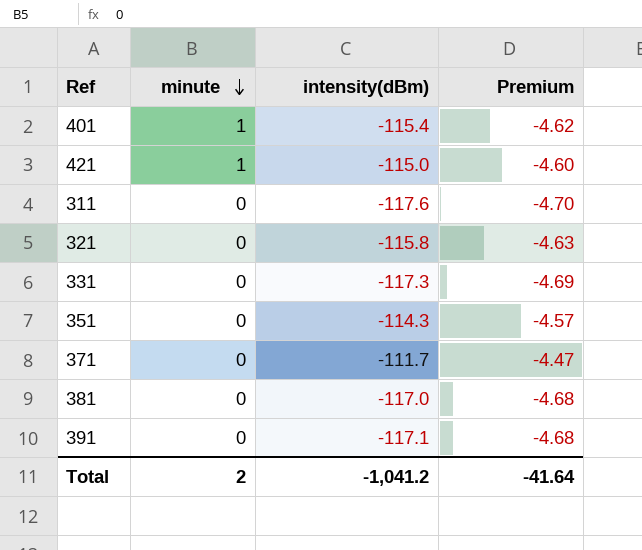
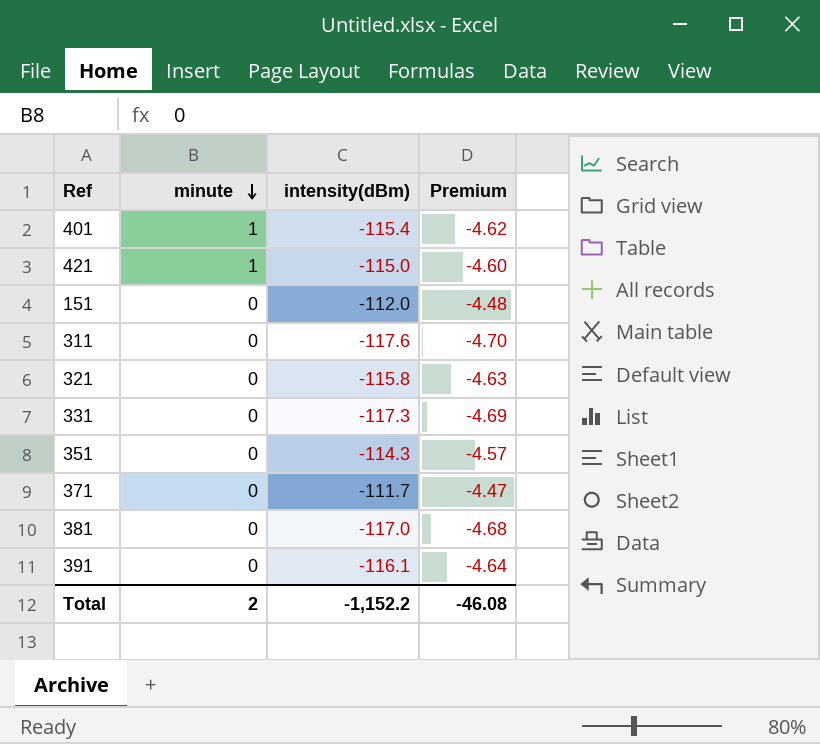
row 151: none -> 0 | -112.0 | -4.48
391 | intensity(dBm): -117.1 -> -116.1
391 | Premium: -4.68 -> -4.64
Total | intensity(dBm): -1,041.2 -> -1,152.2
Total | Premium: -41.64 -> -46.08

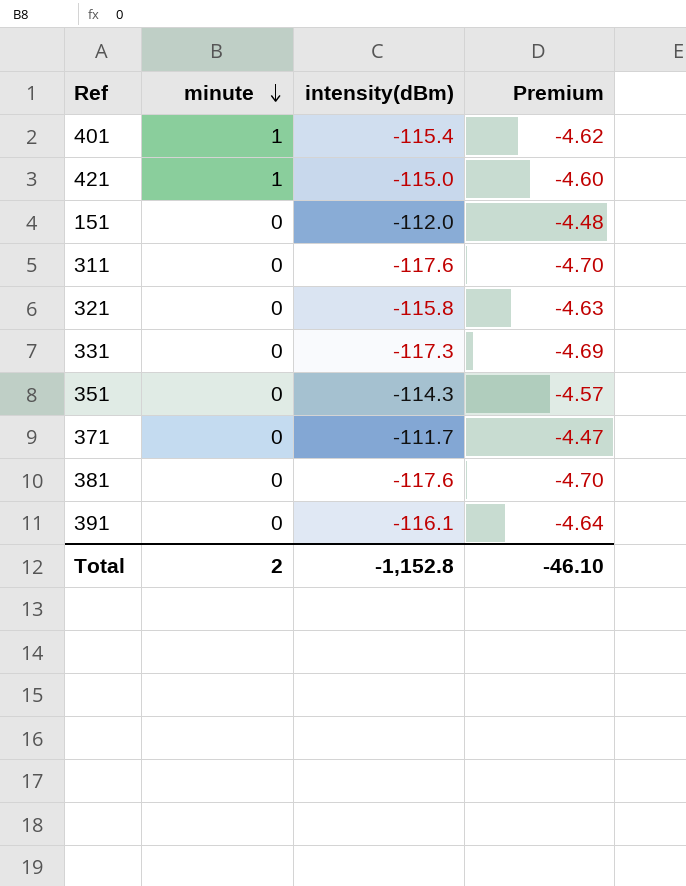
381 | intensity(dBm): -117.0 -> -117.6
381 | Premium: -4.68 -> -4.70
Total | intensity(dBm): -1,152.2 -> -1,152.8
Total | Premium: -46.08 -> -46.10

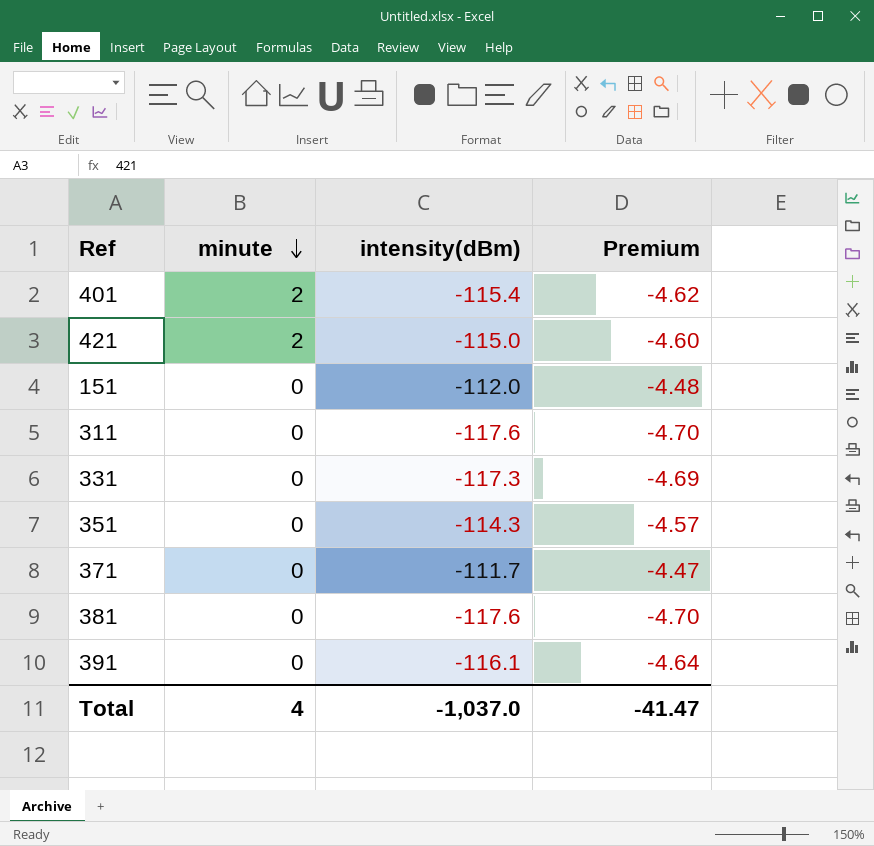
row 321: 0 | -115.8 | -4.63 -> none
401 | minute: 1 -> 2
421 | minute: 1 -> 2
Total | minute: 2 -> 4
Total | intensity(dBm): -1,152.8 -> -1,037.0
Total | Premium: -46.10 -> -41.47

